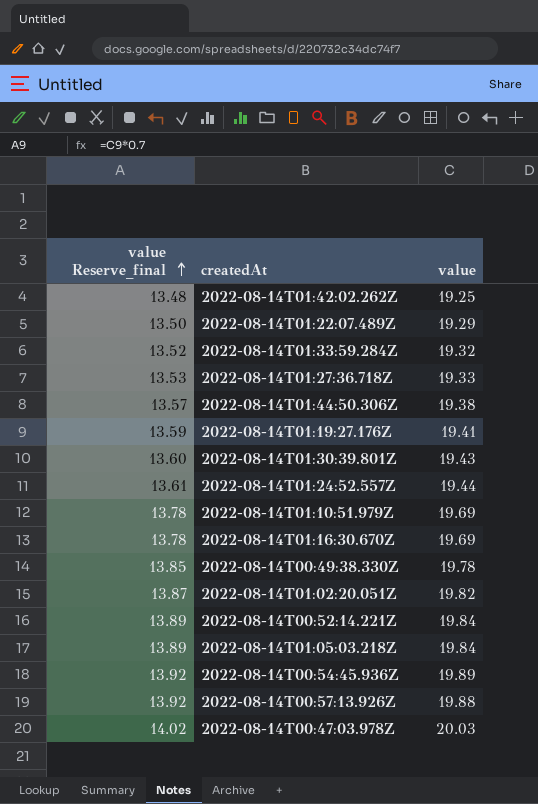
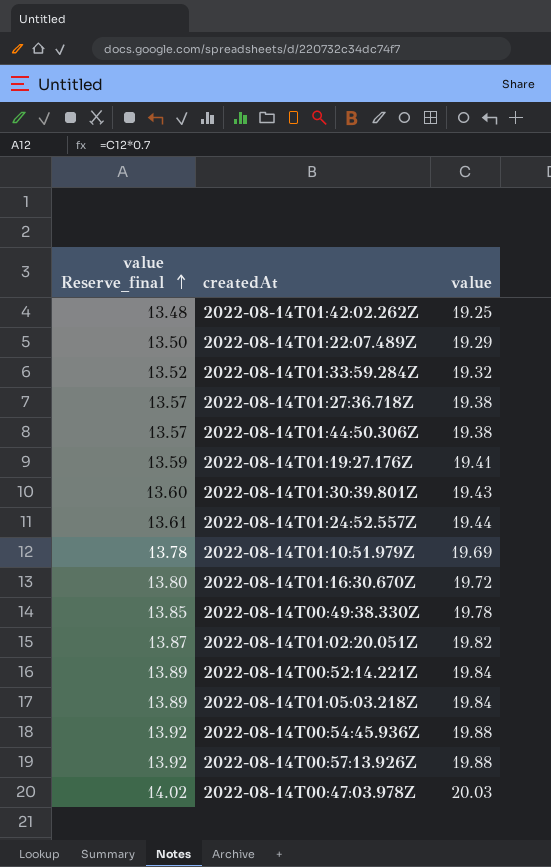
2022-08-14T01:27:36.718Z | value Reserve_final: 13.53 -> 13.57
2022-08-14T01:27:36.718Z | value: 19.33 -> 19.38
2022-08-14T01:16:30.670Z | value Reserve_final: 13.78 -> 13.80
2022-08-14T01:16:30.670Z | value: 19.69 -> 19.72
2022-08-14T00:54:45.936Z | value: 19.89 -> 19.88

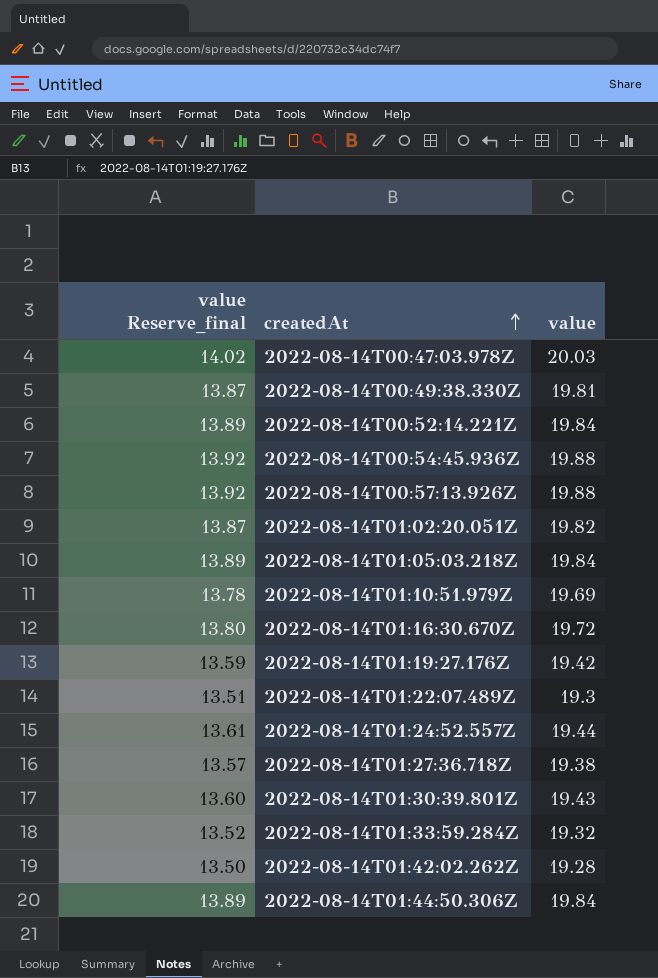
row order: value Reserve_final ascending -> createdAt ascending
2022-08-14T00:49:38.330Z | value Reserve_final: 13.85 -> 13.87
2022-08-14T00:49:38.330Z | value: 19.78 -> 19.81
2022-08-14T01:19:27.176Z | value: 19.41 -> 19.42
2022-08-14T01:22:07.489Z | value Reserve_final: 13.50 -> 13.51
2022-08-14T01:22:07.489Z | value: 19.29 -> 19.3
2022-08-14T01:42:02.262Z | value Reserve_final: 13.48 -> 13.50
2022-08-14T01:42:02.262Z | value: 19.25 -> 19.28
2022-08-14T01:44:50.306Z | value Reserve_final: 13.57 -> 13.89
2022-08-14T01:44:50.306Z | value: 19.38 -> 19.84

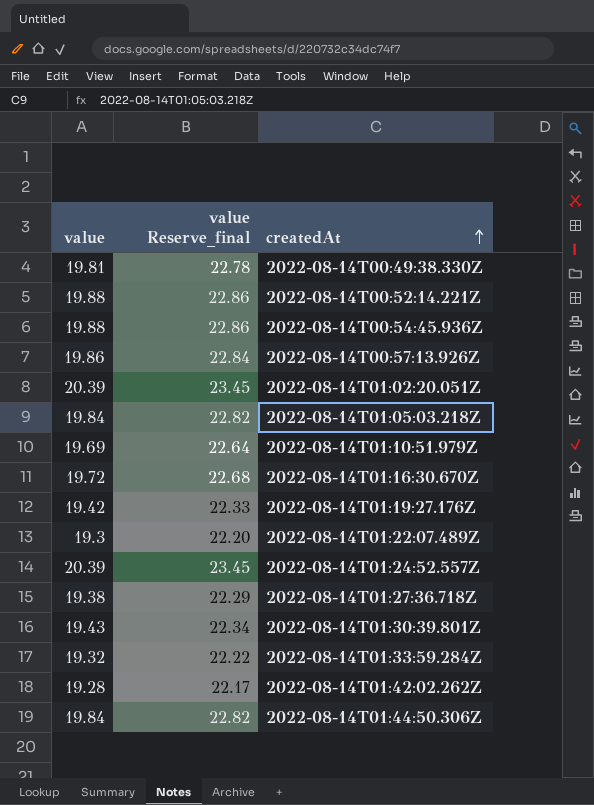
column value | position: 3 -> 1
column value Reserve_final | formula: [value] * 0.7 -> [value] * 1.15
row 2022-08-14T00:47:03.978Z: 14.02 | 20.03 -> none
2022-08-14T00:52:14.221Z | value: 19.84 -> 19.88
2022-08-14T00:57:13.926Z | value: 19.88 -> 19.86
2022-08-14T01:02:20.051Z | value: 19.82 -> 20.39
2022-08-14T01:24:52.557Z | value: 19.44 -> 20.39

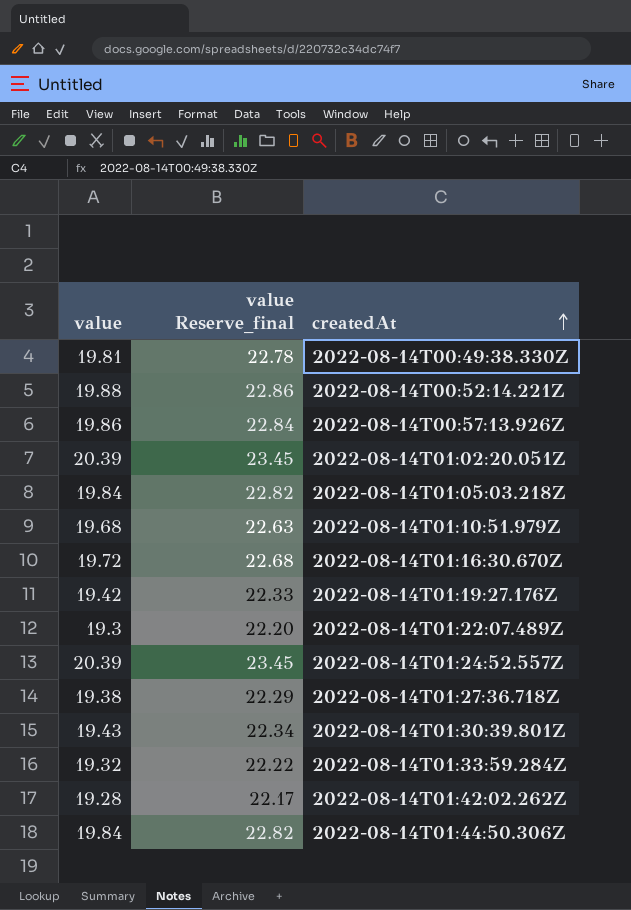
row 2022-08-14T00:54:45.936Z: 19.88 | 22.86 -> none
2022-08-14T01:10:51.979Z | value: 19.69 -> 19.68
2022-08-14T01:10:51.979Z | value Reserve_final: 22.64 -> 22.63

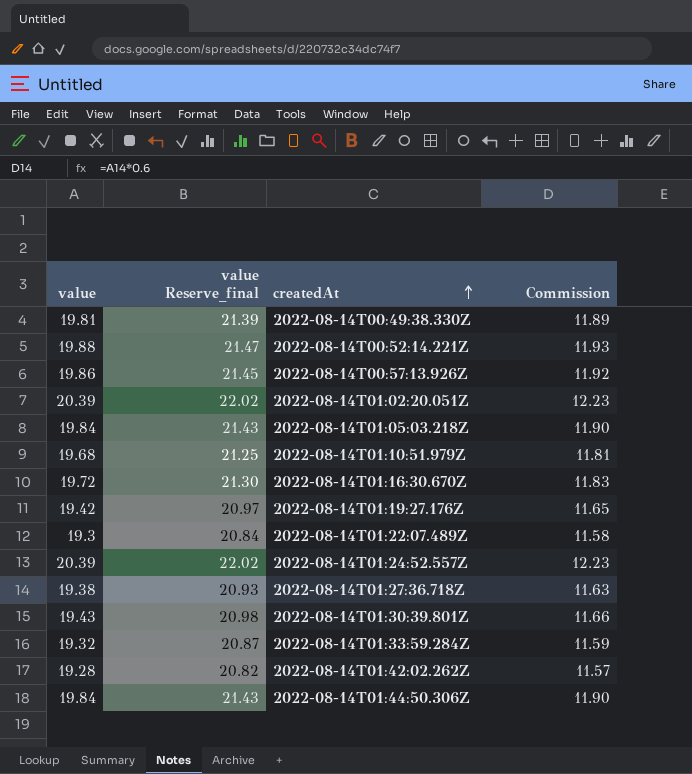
column value Reserve_final | formula: [value] * 1.15 -> [value] * 1.08
column Commission | formula: none -> [value] * 0.6

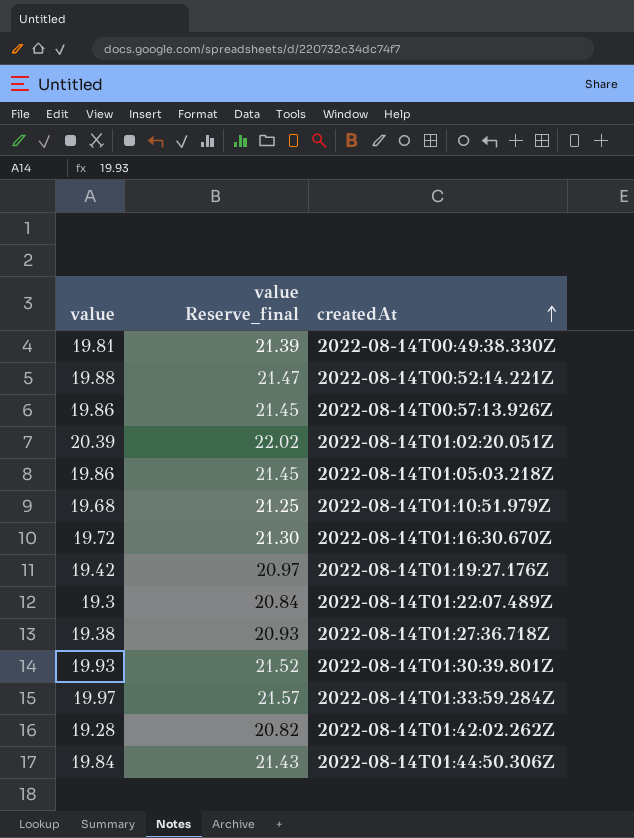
column Commission | formula: [value] * 0.6 -> none
row 2022-08-14T01:24:52.557Z: 20.39 | 22.02 | 12.23 -> none
2022-08-14T01:05:03.218Z | value: 19.84 -> 19.86
2022-08-14T01:05:03.218Z | value Reserve_final: 21.43 -> 21.45
2022-08-14T01:30:39.801Z | value: 19.43 -> 19.93
2022-08-14T01:30:39.801Z | value Reserve_final: 20.98 -> 21.52
2022-08-14T01:33:59.284Z | value: 19.32 -> 19.97
2022-08-14T01:33:59.284Z | value Reserve_final: 20.87 -> 21.57

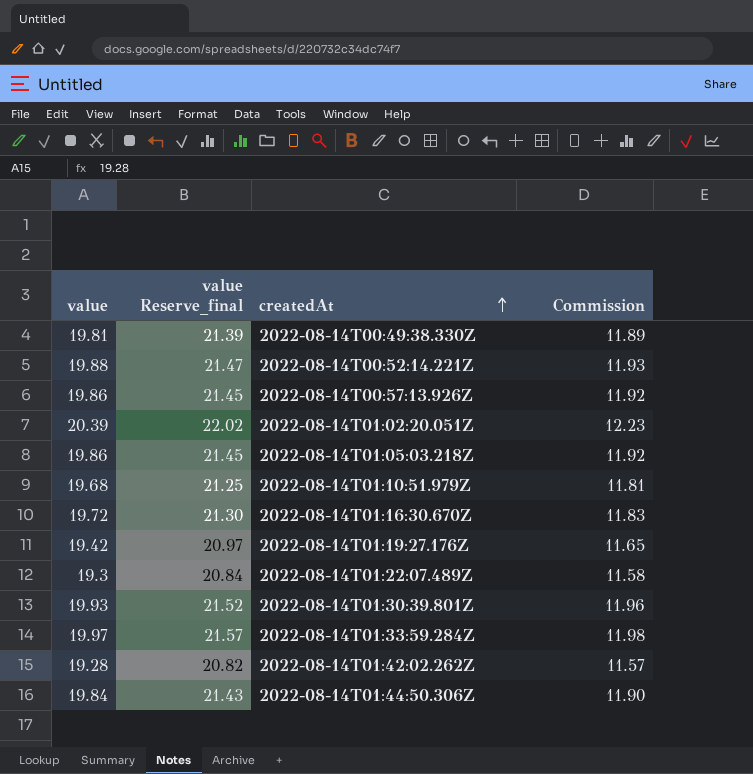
column Commission | formula: none -> [value] * 0.6
row 2022-08-14T01:27:36.718Z: 19.38 | 20.93 -> none

